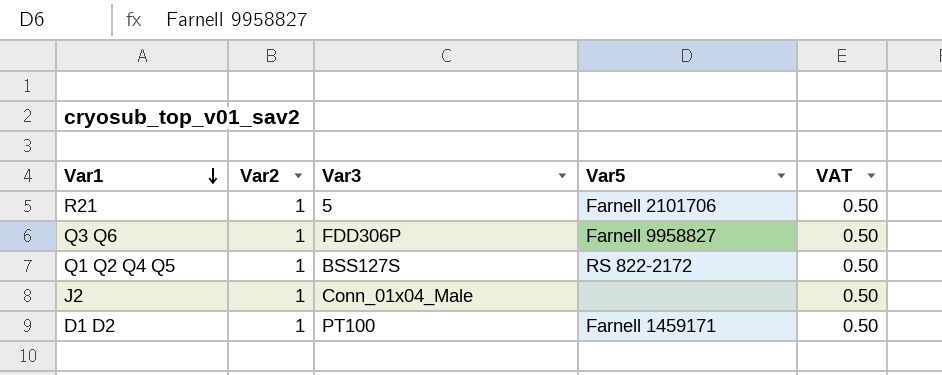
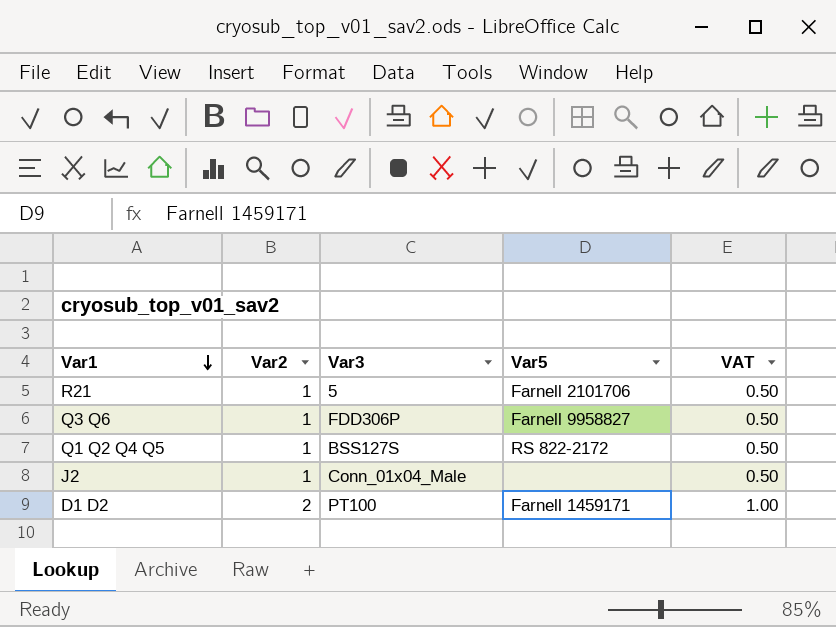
D1 D2 | Var2: 1 -> 2
D1 D2 | VAT: 0.50 -> 1.00

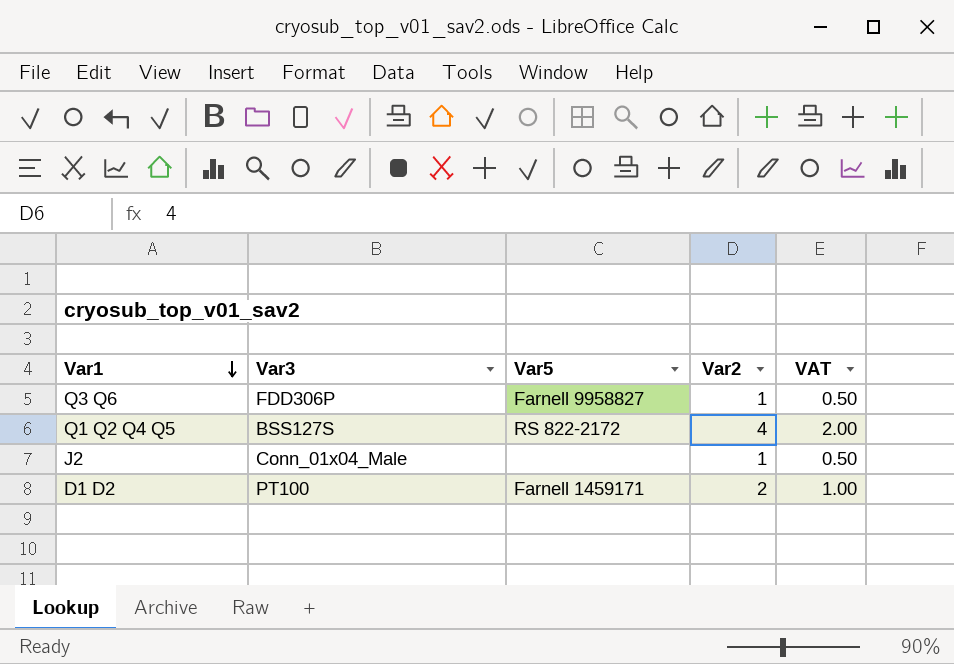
column Var2 | position: 2 -> 4
row R21: 1 | 5 | Farnell 2101706 | 0.50 -> none
Q1 Q2 Q4 Q5 | Var2: 1 -> 4
Q1 Q2 Q4 Q5 | VAT: 0.50 -> 2.00

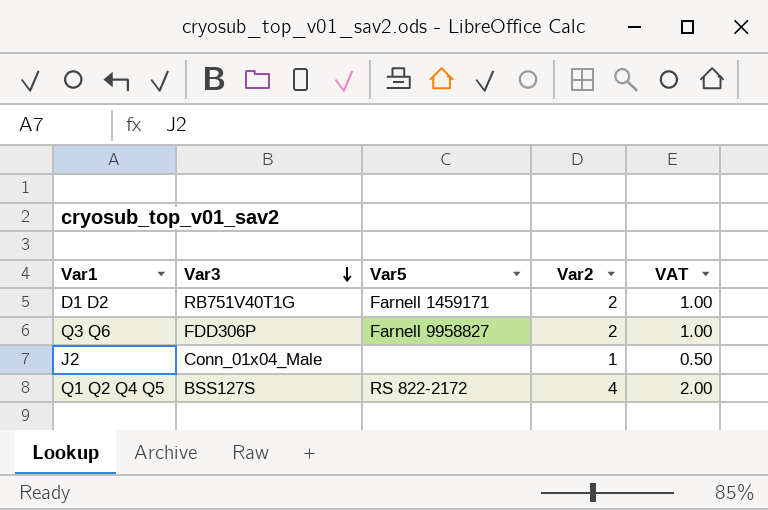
row order: Var1 descending -> Var3 descending
D1 D2 | Var3: PT100 -> RB751V40T1G
Q3 Q6 | Var2: 1 -> 2
Q3 Q6 | VAT: 0.50 -> 1.00

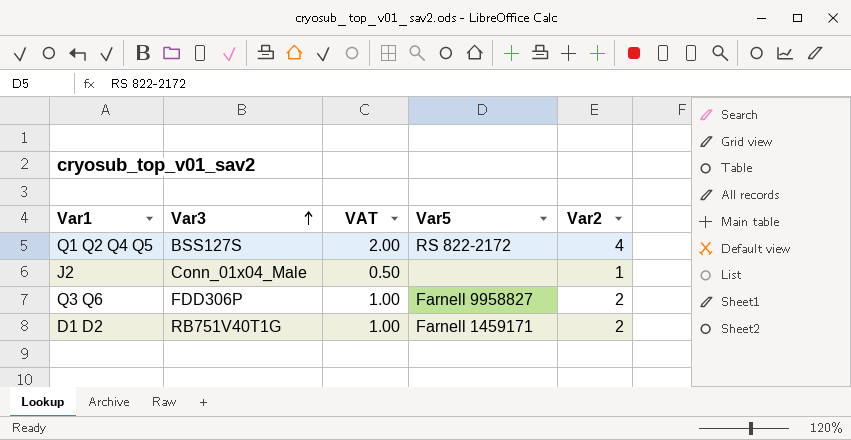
row order: Var3 descending -> Var3 ascending
column VAT | position: 5 -> 3

